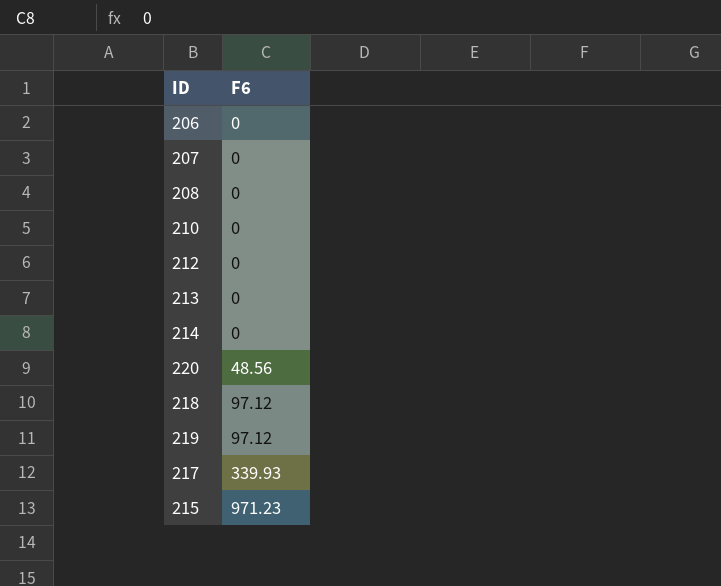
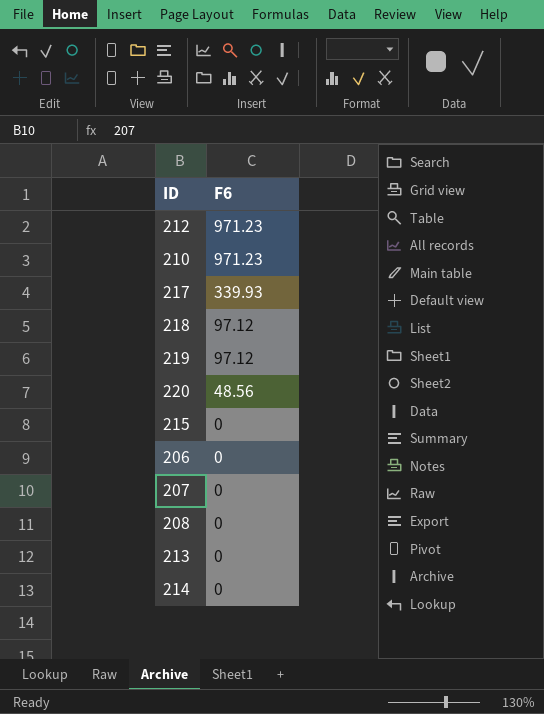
row order: F6 ascending -> F6 descending
212 | F6: 0 -> 971.23
210 | F6: 0 -> 971.23
215 | F6: 971.23 -> 0

